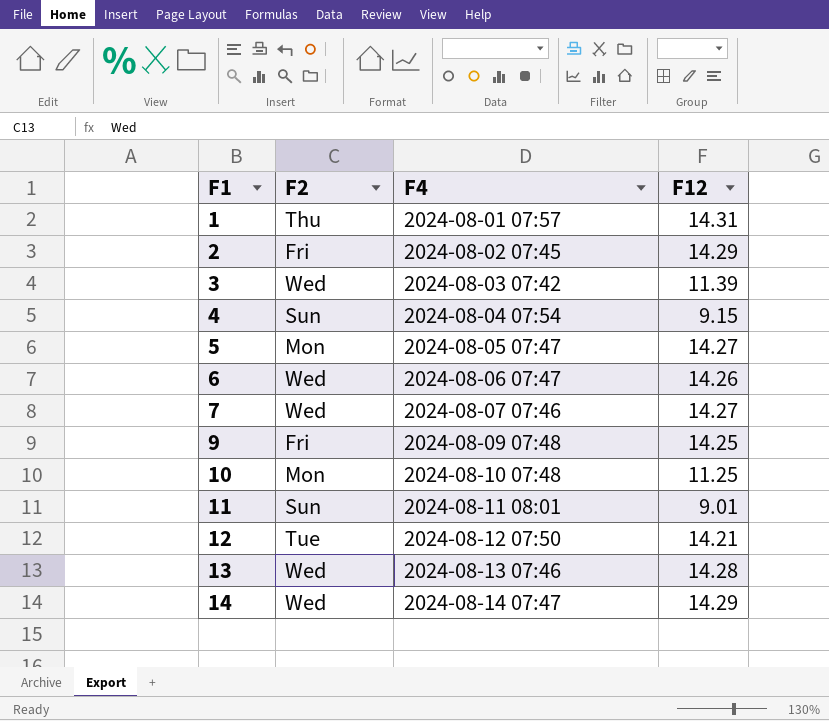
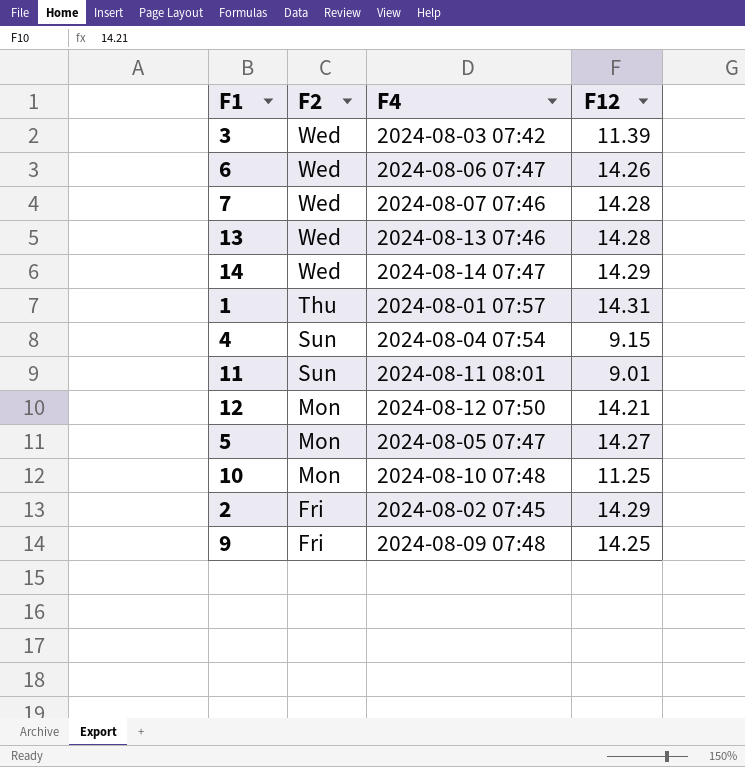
row order: F1 ascending -> F2 descending
7 | F12: 14.27 -> 14.28
12 | F2: Tue -> Mon

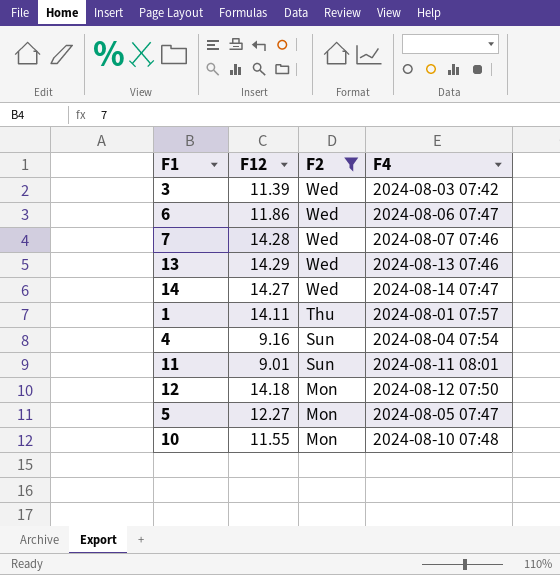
filter: none -> F2 != Fri
column F12 | position: 4 -> 2
6 | F12: 14.26 -> 11.86
13 | F12: 14.28 -> 14.29
14 | F12: 14.29 -> 14.27
1 | F12: 14.31 -> 14.11
4 | F12: 9.15 -> 9.16
12 | F12: 14.21 -> 14.18
5 | F12: 14.27 -> 12.27
10 | F12: 11.25 -> 11.55

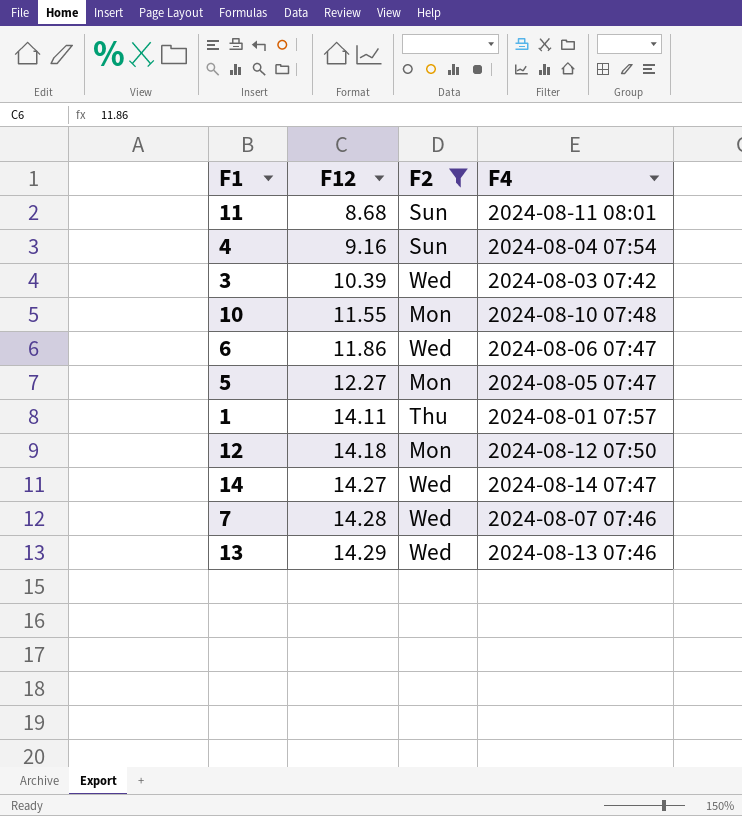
row order: F2 descending -> F12 ascending
11 | F12: 9.01 -> 8.68
3 | F12: 11.39 -> 10.39

